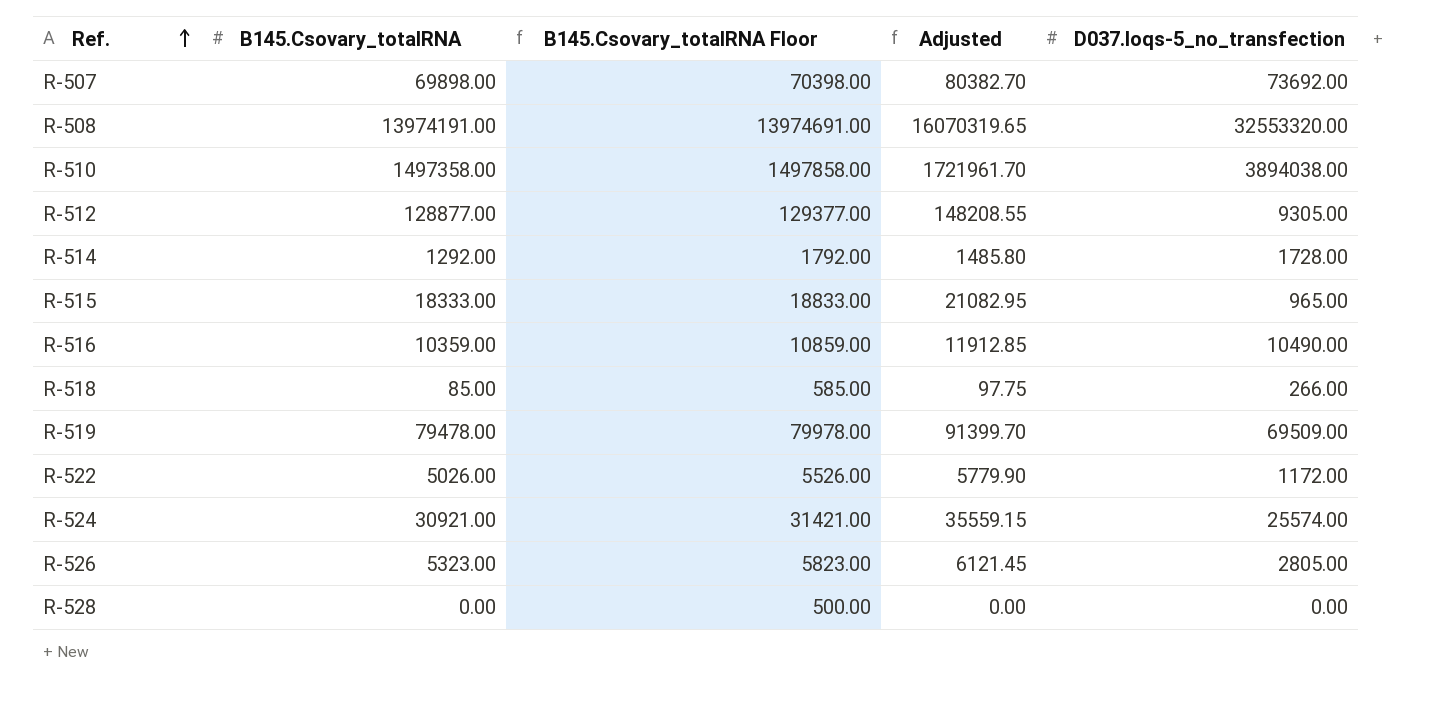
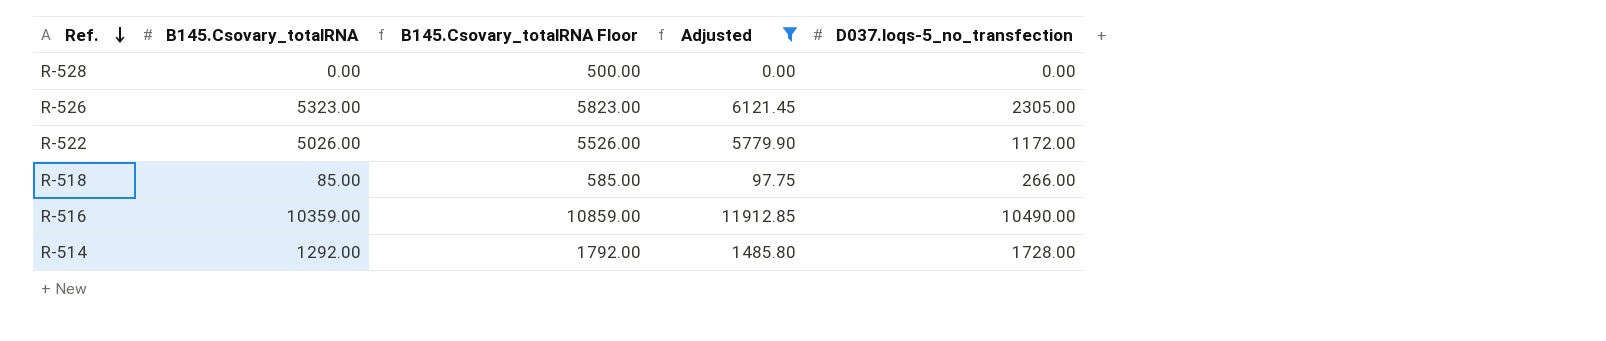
filter: none -> Adjusted <= 11912.85
row order: Ref. ascending -> Ref. descending
R-526 | D037.loqs-5_no_transfection: 2805.00 -> 2305.00

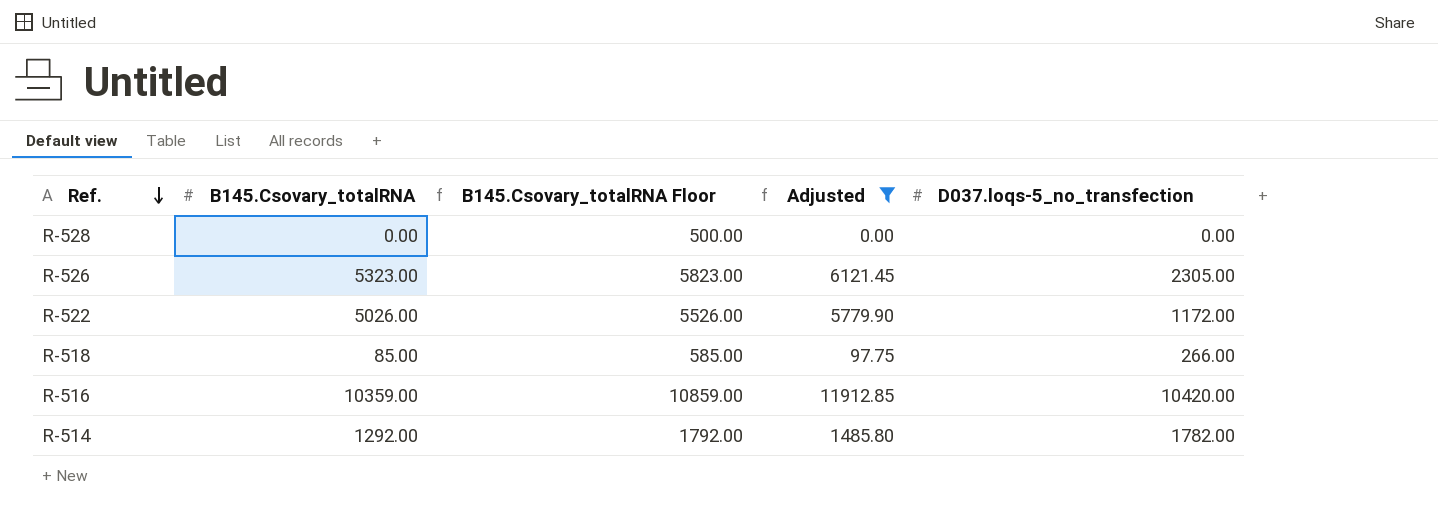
R-516 | D037.loqs-5_no_transfection: 10490.00 -> 10420.00
R-514 | D037.loqs-5_no_transfection: 1728.00 -> 1782.00

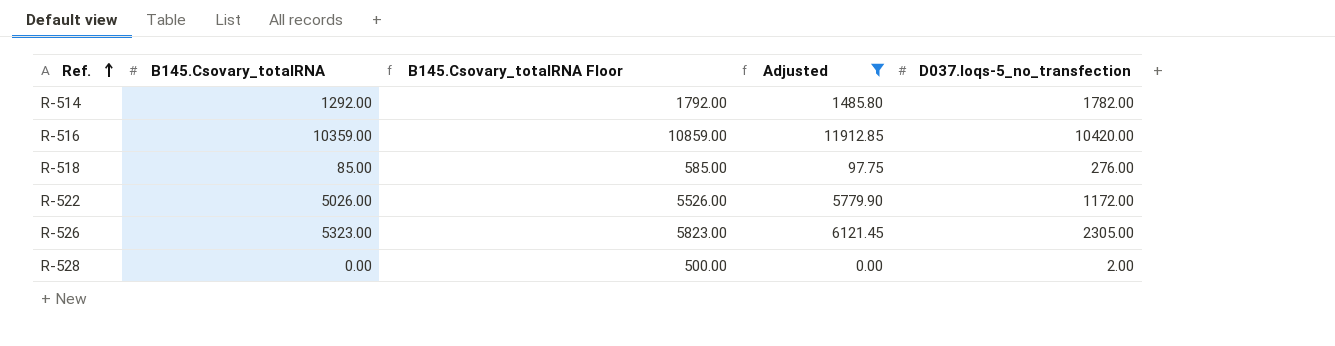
row order: Ref. descending -> Ref. ascending
R-518 | D037.loqs-5_no_transfection: 266.00 -> 276.00
R-528 | D037.loqs-5_no_transfection: 0.00 -> 2.00

